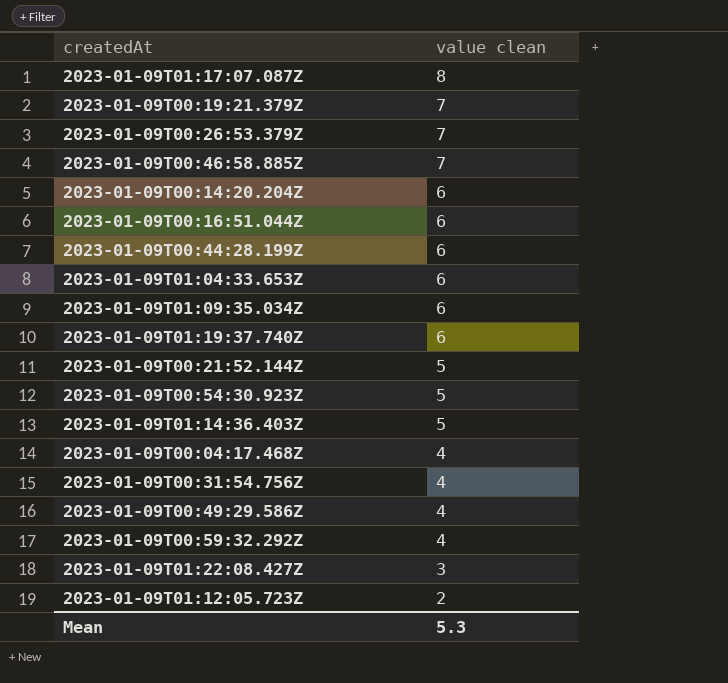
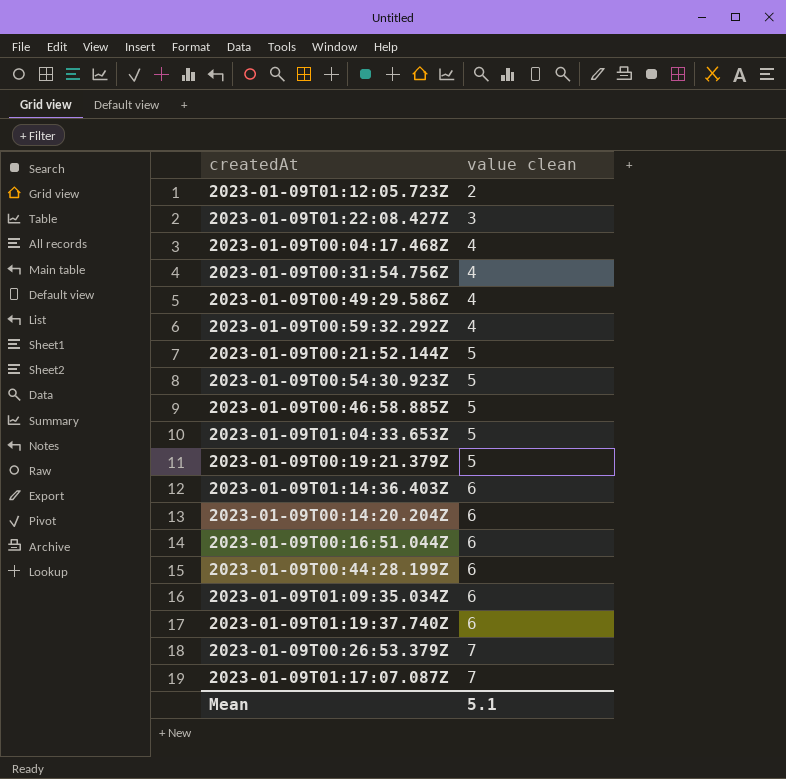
row order: value clean descending -> value clean ascending
2023-01-09T00:46:58.885Z | value clean: 7 -> 5
2023-01-09T01:04:33.653Z | value clean: 6 -> 5
2023-01-09T00:19:21.379Z | value clean: 7 -> 5
2023-01-09T01:14:36.403Z | value clean: 5 -> 6
2023-01-09T01:17:07.087Z | value clean: 8 -> 7
Mean | value clean: 5.3 -> 5.1

